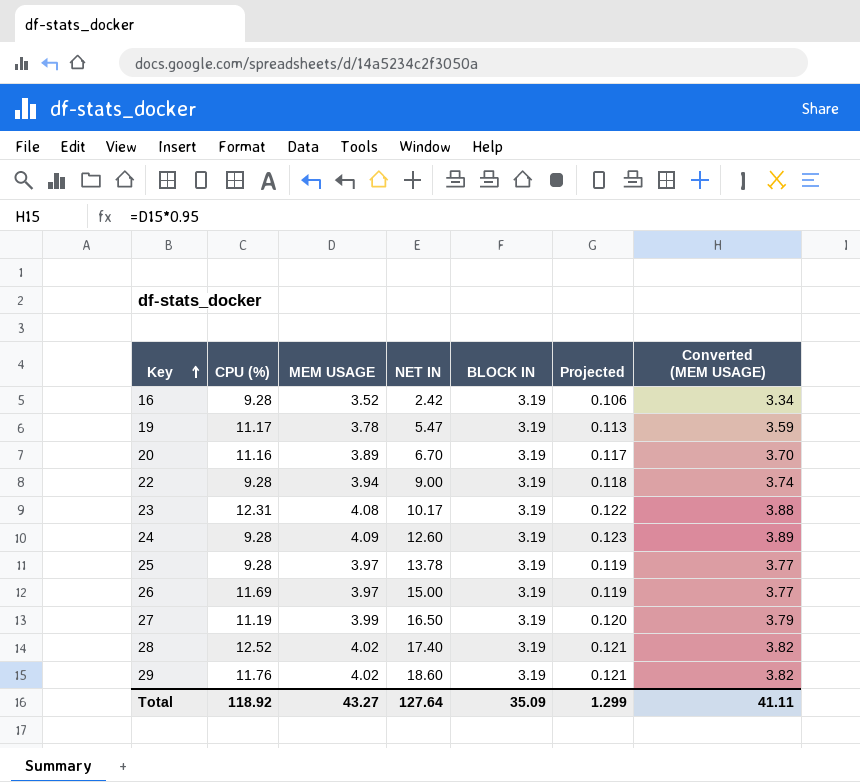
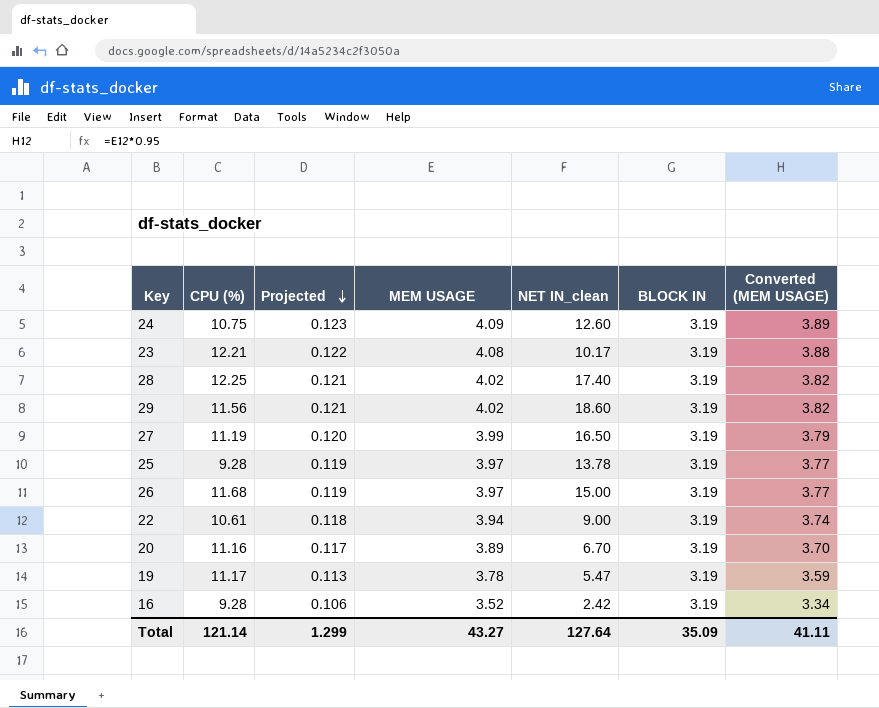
row order: Key ascending -> Projected descending
column Projected | position: 6 -> 3
column name: NET IN -> NET IN_clean
24 | CPU (%): 9.28 -> 10.75
23 | CPU (%): 12.31 -> 12.21
28 | CPU (%): 12.52 -> 12.25
29 | CPU (%): 11.76 -> 11.56
26 | CPU (%): 11.69 -> 11.68
22 | CPU (%): 9.28 -> 10.61
Total | CPU (%): 118.92 -> 121.14

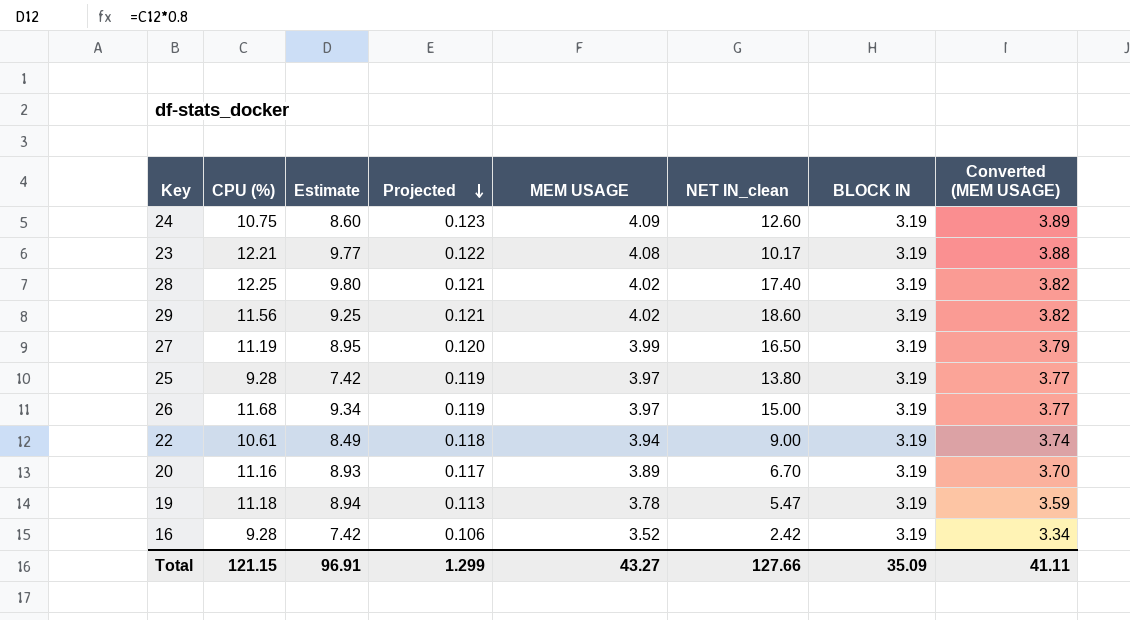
column Estimate | formula: none -> [CPU (%)] * 0.8
25 | NET IN_clean: 13.78 -> 13.80
19 | CPU (%): 11.17 -> 11.18
Total | CPU (%): 121.14 -> 121.15
Total | NET IN_clean: 127.64 -> 127.66

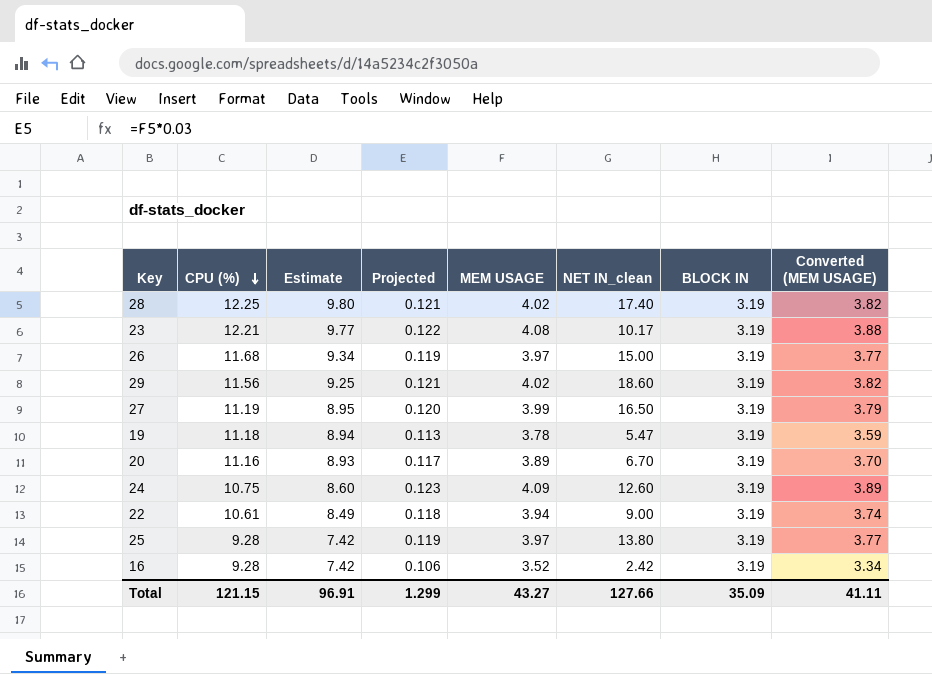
row order: Projected descending -> CPU (%) descending

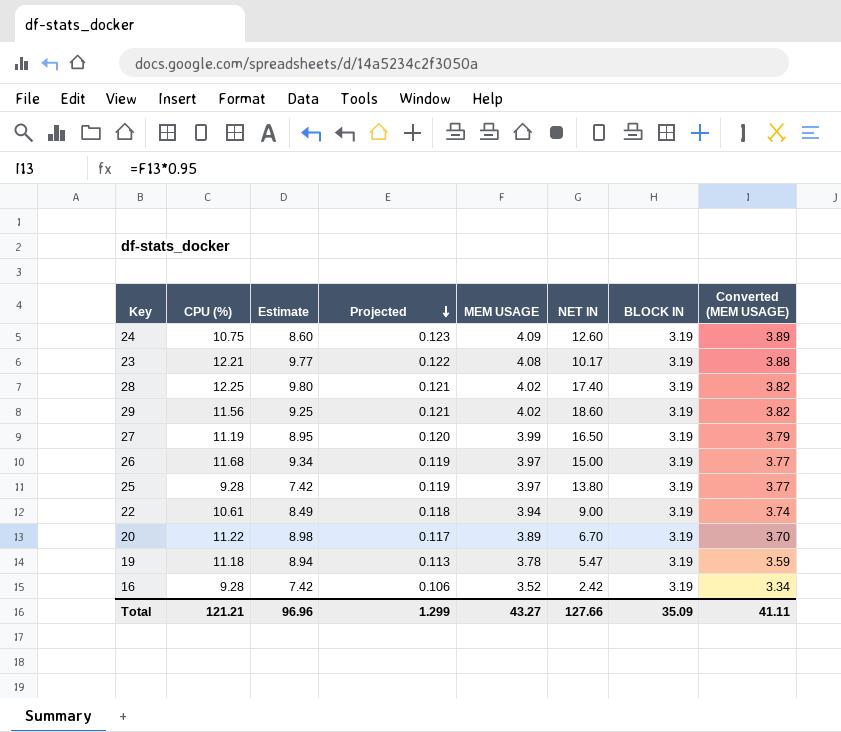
row order: CPU (%) descending -> Projected descending
column name: NET IN_clean -> NET IN
20 | CPU (%): 11.16 -> 11.22
20 | Estimate: 8.93 -> 8.98
Total | CPU (%): 121.15 -> 121.21
Total | Estimate: 96.91 -> 96.96

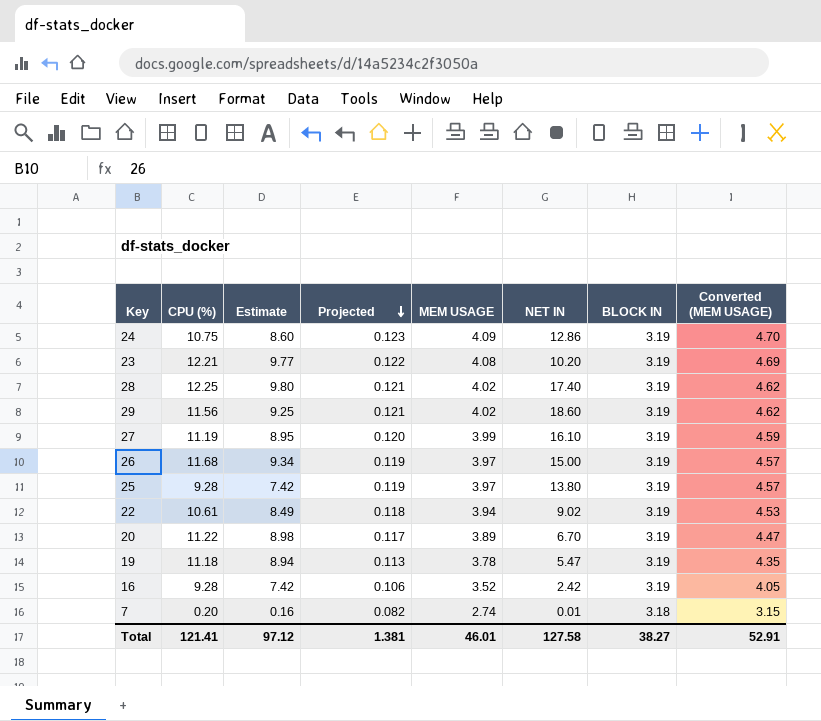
column Converted (MEM USAGE) | formula: [MEM USAGE] * 0.95 -> [MEM USAGE] * 1.15
24 | NET IN: 12.60 -> 12.86
23 | NET IN: 10.17 -> 10.20
27 | NET IN: 16.50 -> 16.10
22 | NET IN: 9.00 -> 9.02
row 7: none -> 0.20 | 0.16 | 0.082 | 2.74 | 0.01 | 3.18 | 3.15
Total | CPU (%): 121.21 -> 121.41
Total | Estimate: 96.96 -> 97.12
Total | Projected: 1.299 -> 1.381
Total | MEM USAGE: 43.27 -> 46.01
Total | NET IN: 127.66 -> 127.58
Total | BLOCK IN: 35.09 -> 38.27
Total | Converted (MEM USAGE): 41.11 -> 52.91

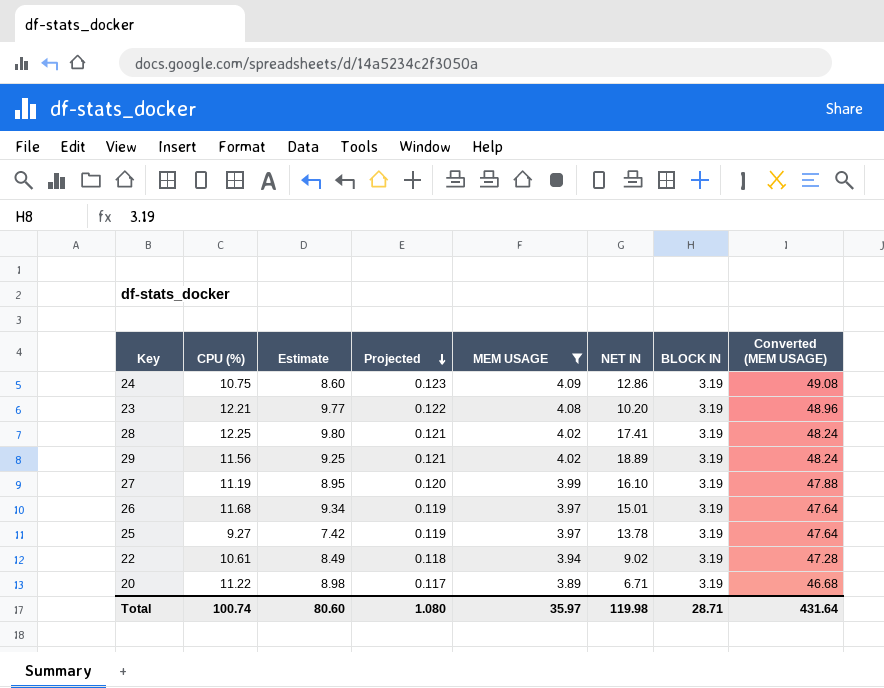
filter: none -> MEM USAGE >= 3.89
column Converted (MEM USAGE) | formula: [MEM USAGE] * 1.15 -> [MEM USAGE] * 12
28 | NET IN: 17.40 -> 17.41
29 | NET IN: 18.60 -> 18.89
26 | NET IN: 15.00 -> 15.01
25 | CPU (%): 9.28 -> 9.27
25 | NET IN: 13.80 -> 13.78
20 | NET IN: 6.70 -> 6.71
Total | CPU (%): 121.41 -> 100.74
Total | Estimate: 97.12 -> 80.60
Total | Projected: 1.381 -> 1.080
Total | MEM USAGE: 46.01 -> 35.97
Total | NET IN: 127.58 -> 119.98
Total | BLOCK IN: 38.27 -> 28.71
Total | Converted (MEM USAGE): 52.91 -> 431.64

